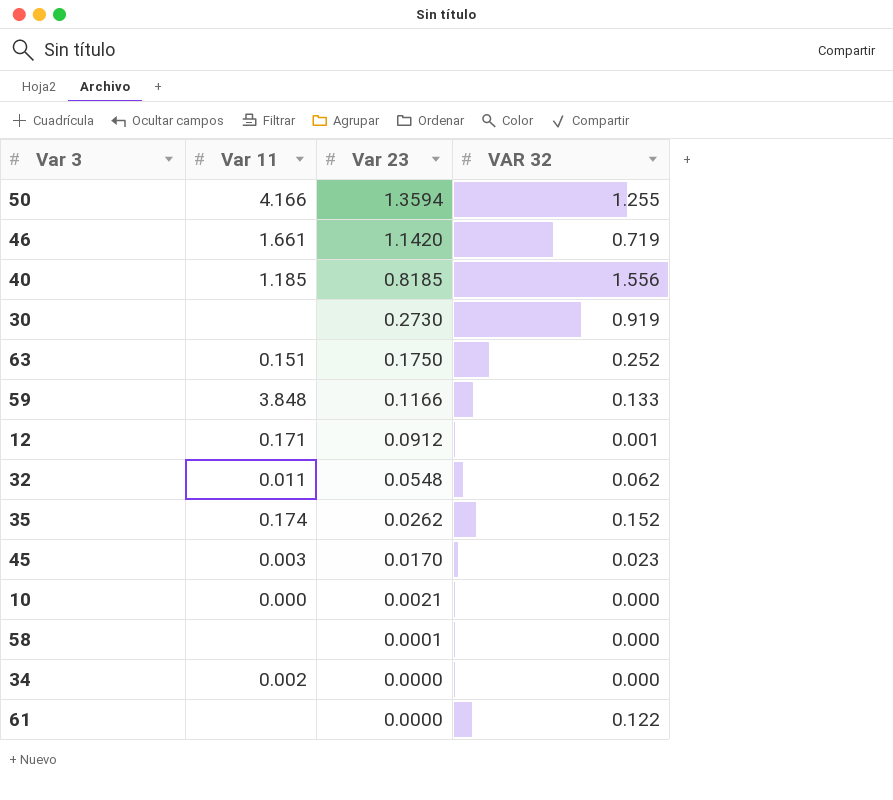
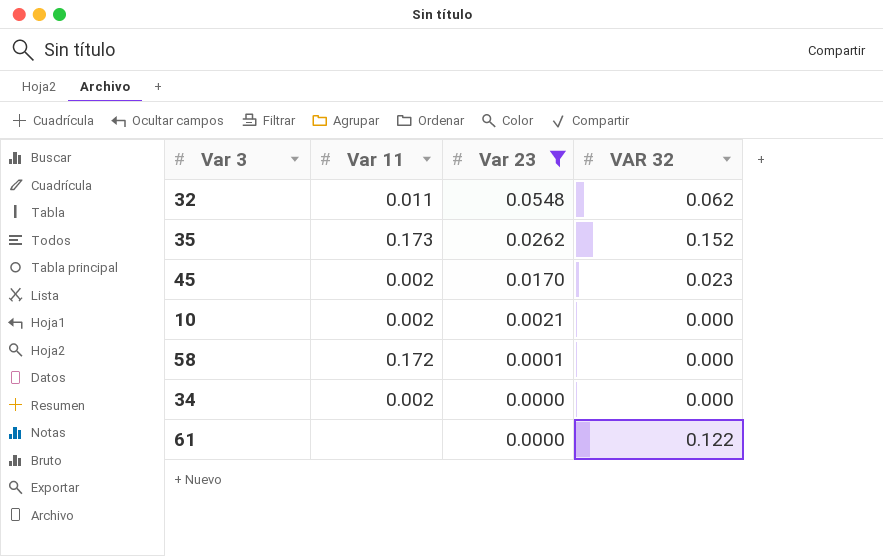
filter: none -> Var 23 <= 0.0548
35 | Var 11: 0.174 -> 0.173
45 | Var 11: 0.003 -> 0.002
10 | Var 11: 0.000 -> 0.002
58 | Var 11: none -> 0.172

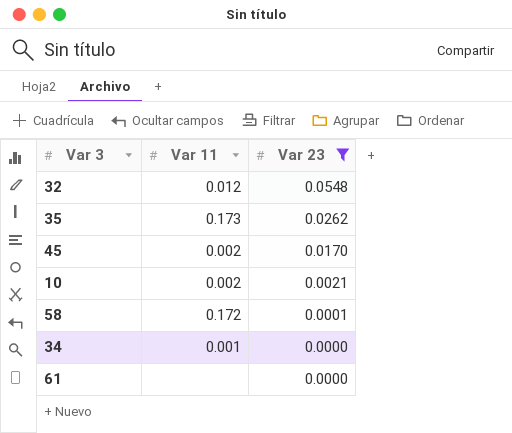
column VAR 32 | position: 4 -> none
32 | Var 11: 0.011 -> 0.012
34 | Var 11: 0.002 -> 0.001

